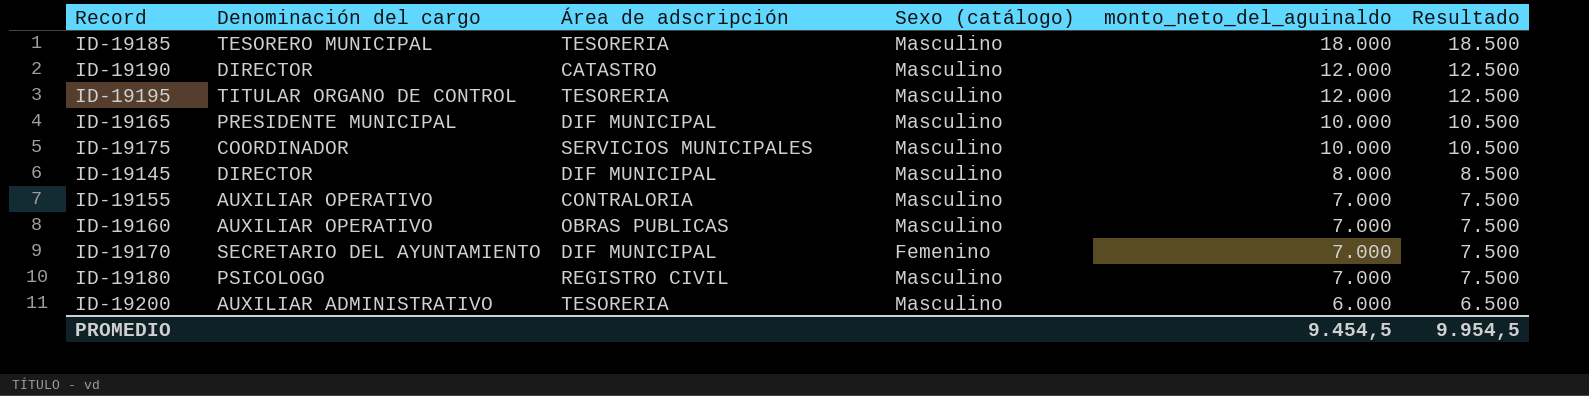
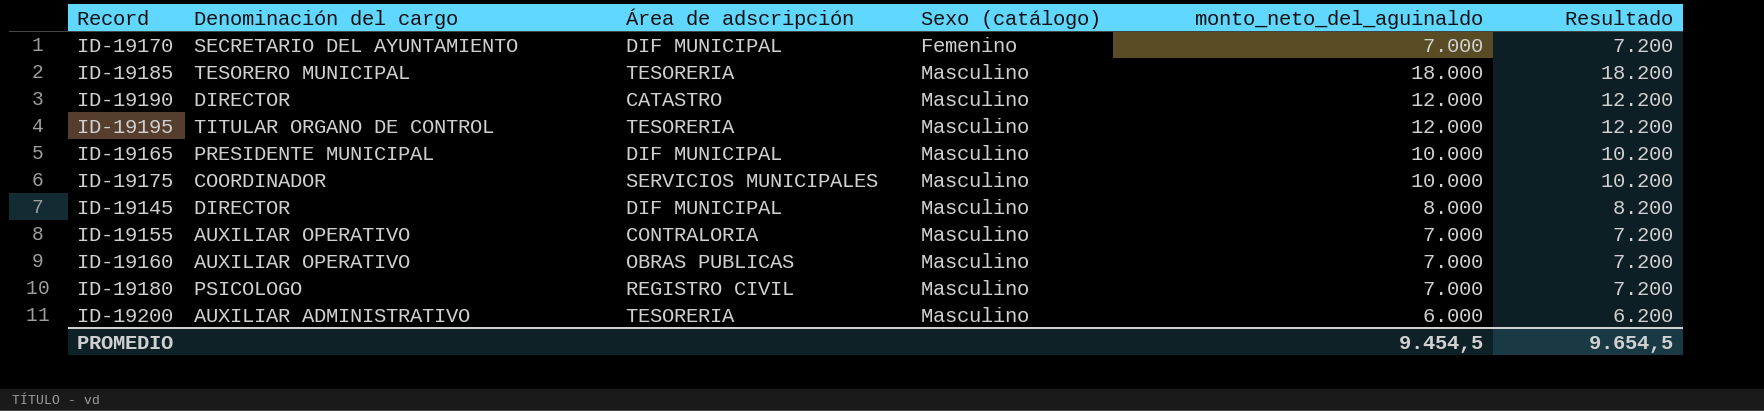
row order: monto_neto_del_aguinaldo descending -> Sexo (catálogo) ascending
column Resultado | formula: [monto_neto_del_aguinaldo] + 500 -> [monto_neto_del_aguinaldo] + 200
PROMEDIO | Resultado: 9.954,5 -> 9.654,5

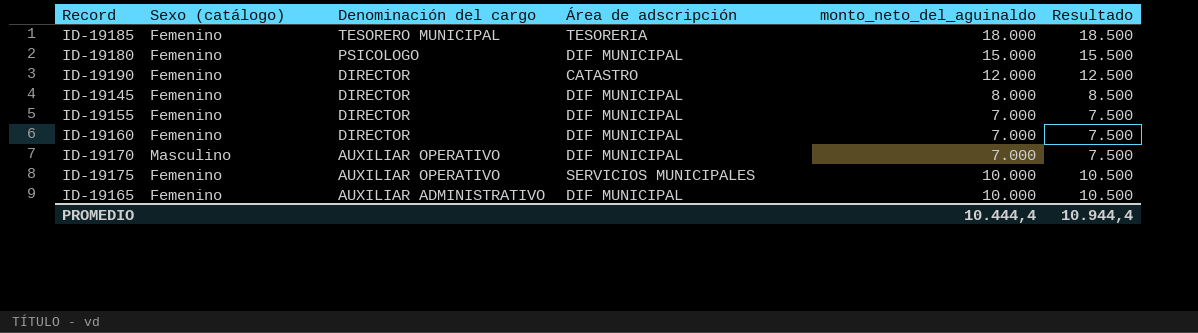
row order: Sexo (catálogo) ascending -> Denominación del cargo descending
column Sexo (catálogo) | position: 4 -> 2
column Resultado | formula: [monto_neto_del_aguinaldo] + 200 -> [monto_neto_del_aguinaldo] + 500
row ID-19195: TITULAR ORGANO DE CONTROL | TESORERIA | Masculino | 12.000 | 12.200 -> none
row ID-19200: AUXILIAR ADMINISTRATIVO | TESORERIA | Masculino | 6.000 | 6.200 -> none
ID-19185 | Sexo (catálogo): Masculino -> Femenino
ID-19180 | Sexo (catálogo): Masculino -> Femenino
ID-19180 | Área de adscripción: REGISTRO CIVIL -> DIF MUNICIPAL
ID-19180 | monto_neto_del_aguinaldo: 7.000 -> 15.000
ID-19190 | Sexo (catálogo): Masculino -> Femenino
ID-19145 | Sexo (catálogo): Masculino -> Femenino
ID-19155 | Sexo (catálogo): Masculino -> Femenino
ID-19155 | Denominación del cargo: AUXILIAR OPERATIVO -> DIRECTOR
ID-19155 | Área de adscripción: CONTRALORIA -> DIF MUNICIPAL
ID-19160 | Sexo (catálogo): Masculino -> Femenino
ID-19160 | Denominación del cargo: AUXILIAR OPERATIVO -> DIRECTOR
ID-19160 | Área de adscripción: OBRAS PUBLICAS -> DIF MUNICIPAL
ID-19170 | Sexo (catálogo): Femenino -> Masculino
ID-19170 | Denominación del cargo: SECRETARIO DEL AYUNTAMIENTO -> AUXILIAR OPERATIVO
ID-19175 | Sexo (catálogo): Masculino -> Femenino
ID-19175 | Denominación del cargo: COORDINADOR -> AUXILIAR OPERATIVO
ID-19165 | Sexo (catálogo): Masculino -> Femenino
ID-19165 | Denominación del cargo: PRESIDENTE MUNICIPAL -> AUXILIAR ADMINISTRATIVO
PROMEDIO | monto_neto_del_aguinaldo: 9.454,5 -> 10.444,4
PROMEDIO | Resultado: 9.654,5 -> 10.944,4

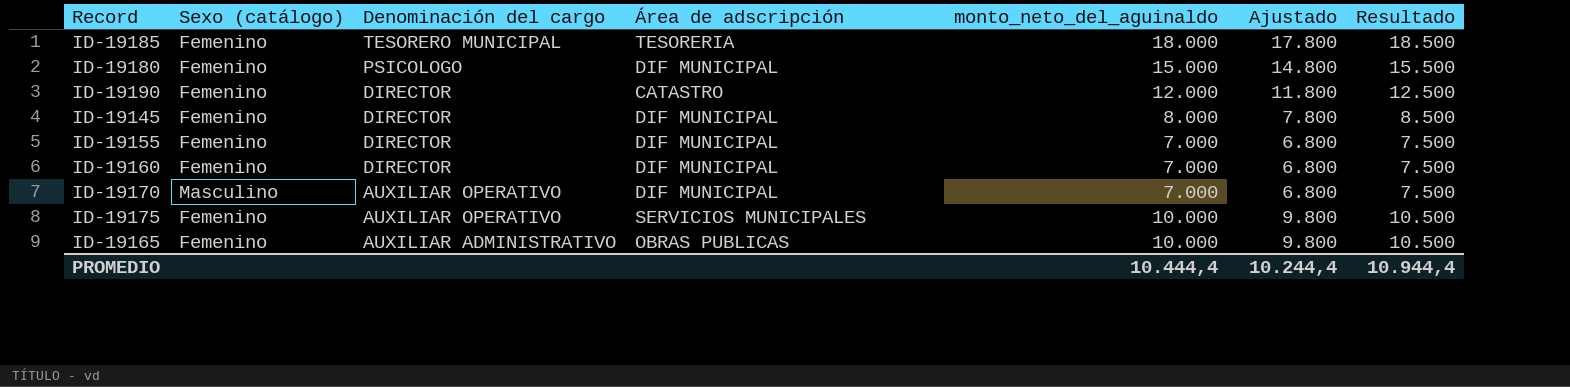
column Ajustado | formula: none -> [monto_neto_del_aguinaldo] - 200
ID-19165 | Área de adscripción: DIF MUNICIPAL -> OBRAS PUBLICAS

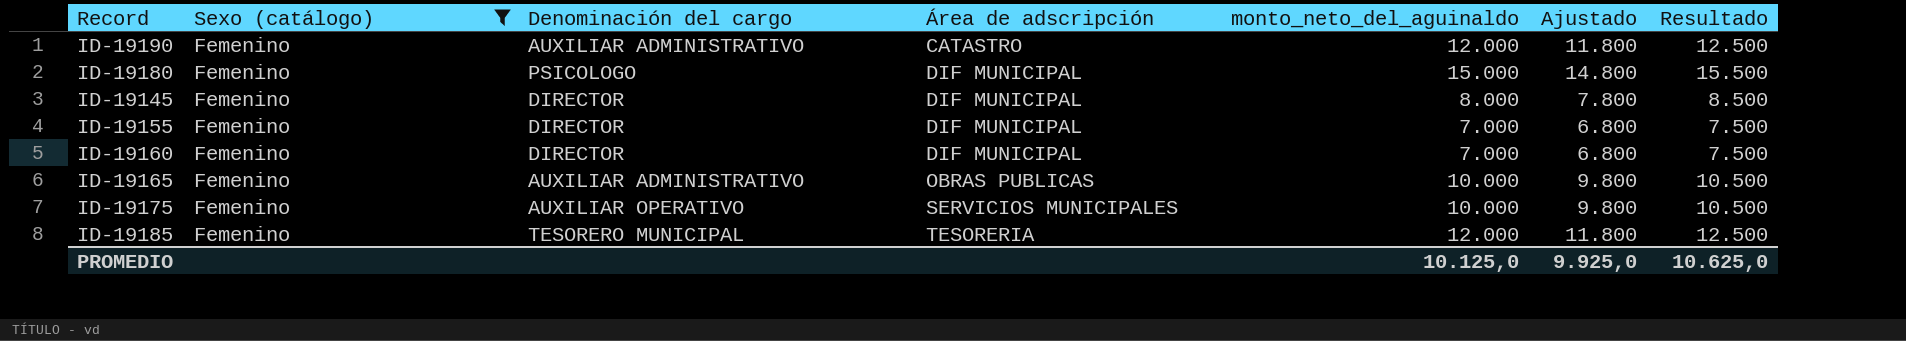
filter: none -> Sexo (catálogo) = Femenino
row order: Denominación del cargo descending -> Área de adscripción ascending
ID-19190 | Denominación del cargo: DIRECTOR -> AUXILIAR ADMINISTRATIVO
ID-19185 | monto_neto_del_aguinaldo: 18.000 -> 12.000
ID-19185 | Ajustado: 17.800 -> 11.800
ID-19185 | Resultado: 18.500 -> 12.500
PROMEDIO | monto_neto_del_aguinaldo: 10.444,4 -> 10.125,0
PROMEDIO | Ajustado: 10.244,4 -> 9.925,0
PROMEDIO | Resultado: 10.944,4 -> 10.625,0

